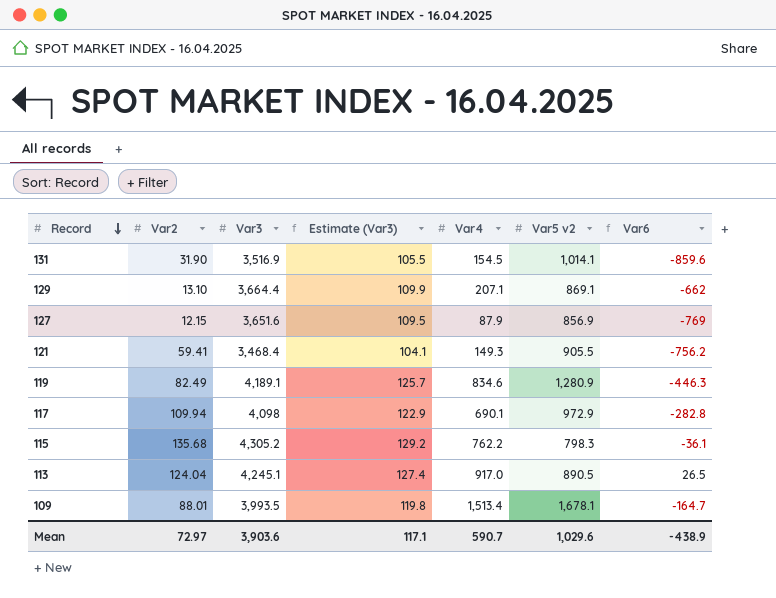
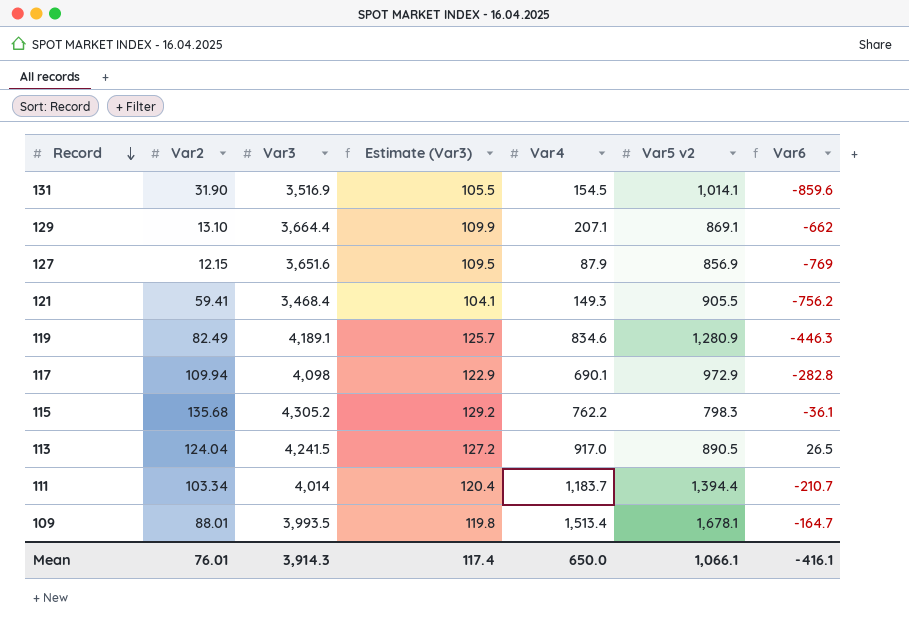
113 | Var3: 4,245.1 -> 4,241.5
113 | Estimate (Var3): 127.4 -> 127.2
row 111: none -> 103.34 | 4,014 | 120.4 | 1,183.7 | 1,394.4 | -210.7
Mean | Var2: 72.97 -> 76.01
Mean | Var3: 3,903.6 -> 3,914.3
Mean | Estimate (Var3): 117.1 -> 117.4
Mean | Var4: 590.7 -> 650.0
Mean | Var5 v2: 1,029.6 -> 1,066.1
Mean | Var6: -438.9 -> -416.1

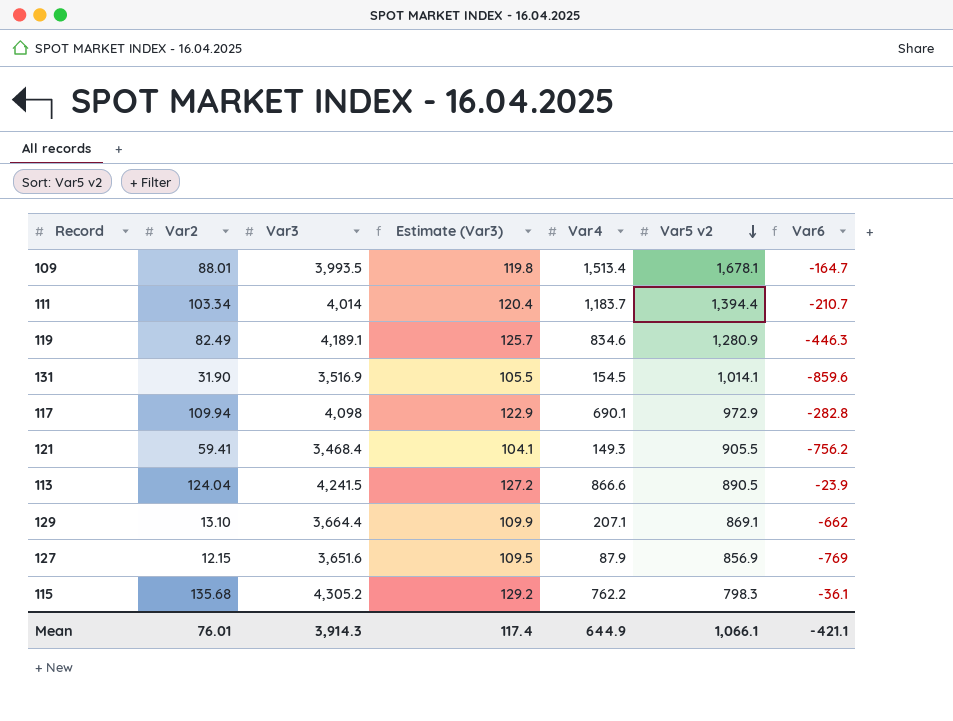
row order: Record descending -> Var5 v2 descending
113 | Var4: 917.0 -> 866.6
113 | Var6: 26.5 -> -23.9
Mean | Var4: 650.0 -> 644.9
Mean | Var6: -416.1 -> -421.1

